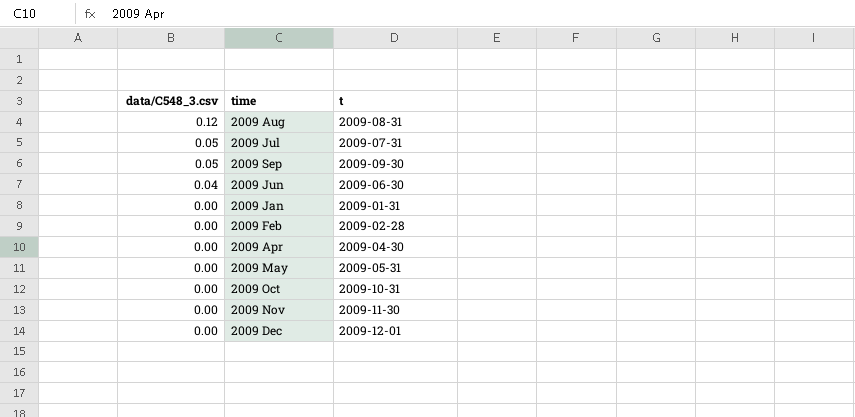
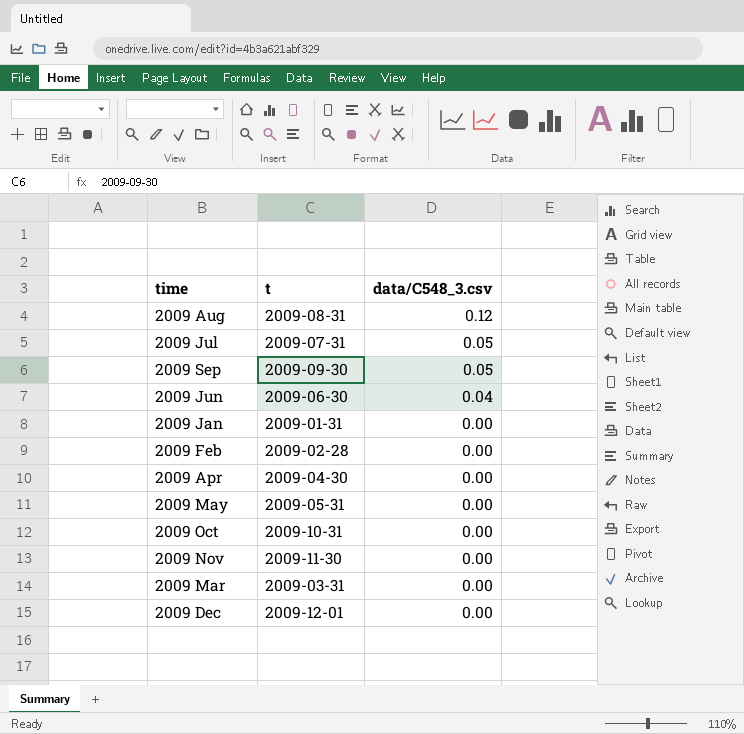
column data/C548_3.csv | position: 1 -> 3
row 2009 Mar: none -> 2009-03-31 | 0.00

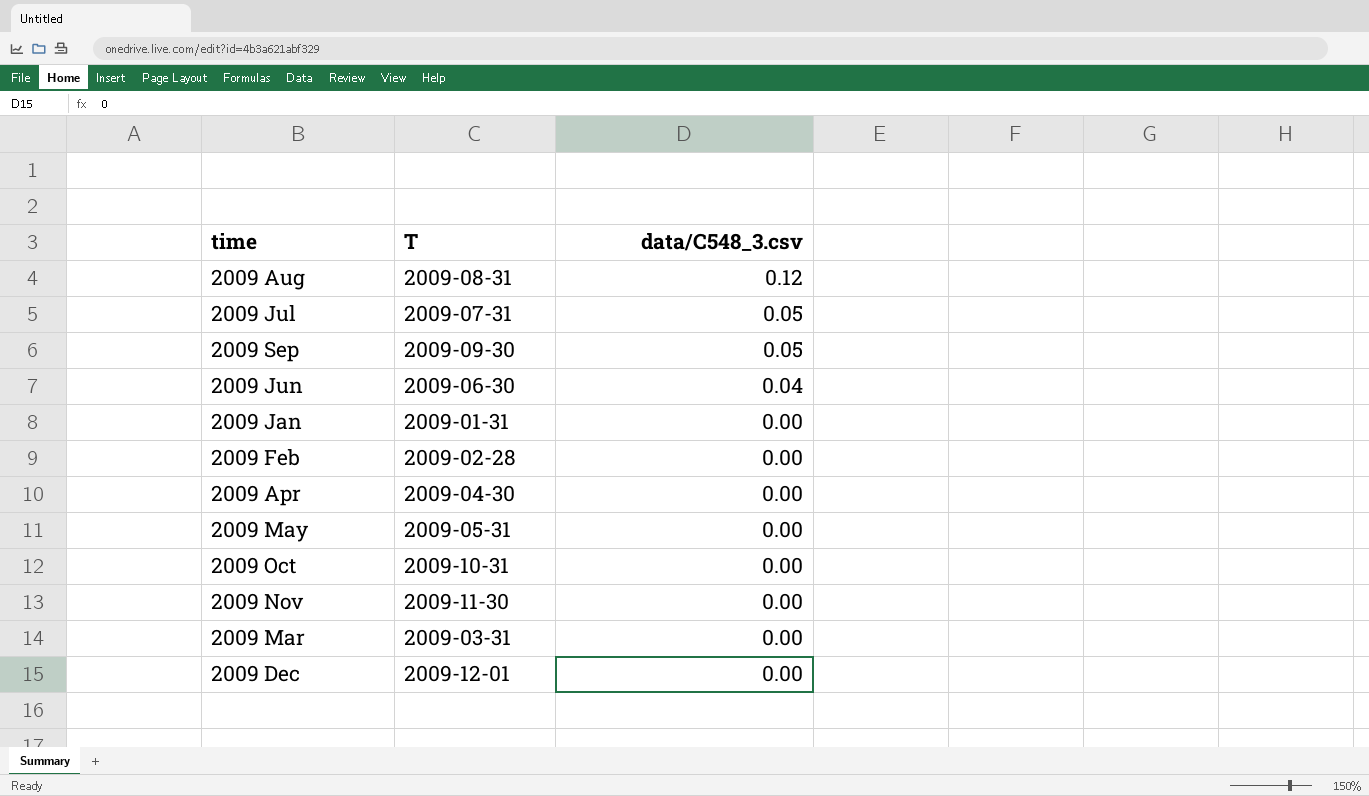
column name: t -> T

